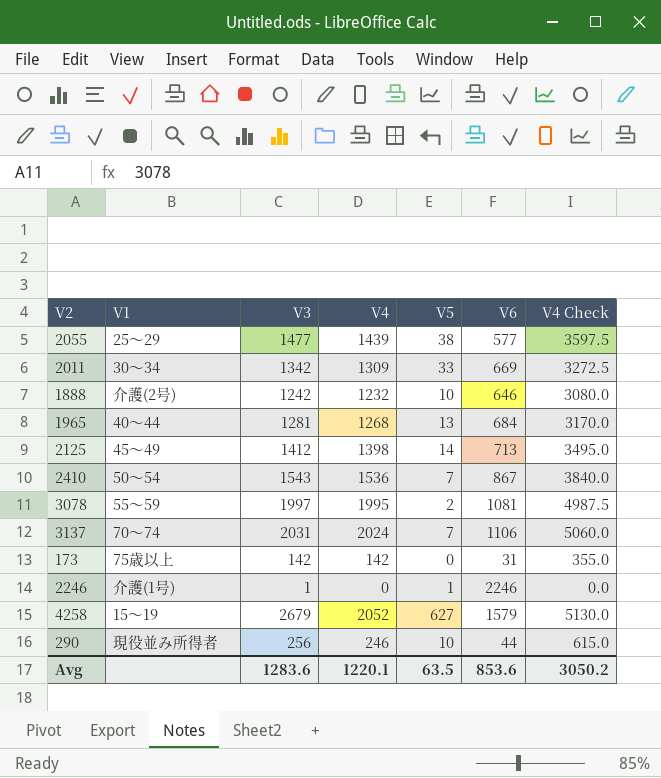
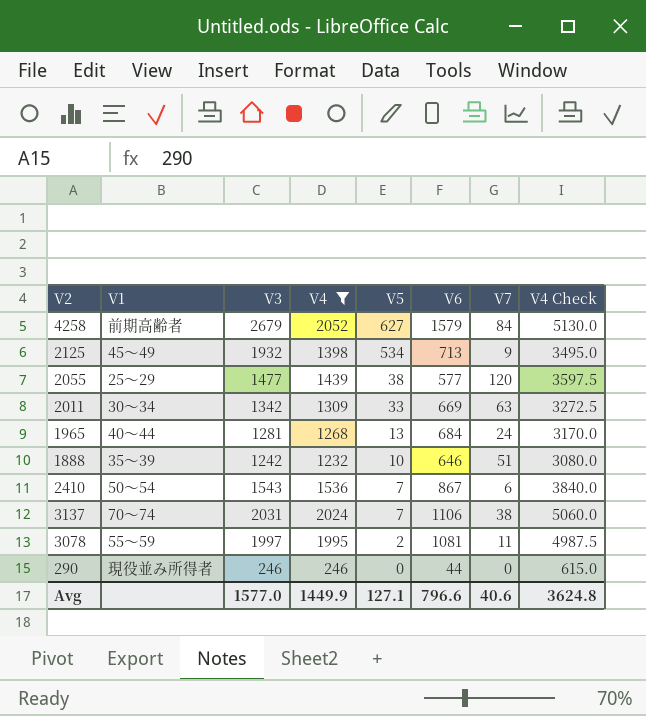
filter: none -> V4 >= 246
row order: none -> V5 descending
column V7 | position: none -> 7
4258 | V1: 15～19 -> 前期高齢者
2125 | V3: 1412 -> 1932
2125 | V5: 14 -> 534
1888 | V1: 介護(2号) -> 35～39
290 | V3: 256 -> 246
290 | V5: 10 -> 0
Avg | V3: 1283.6 -> 1577.0
Avg | V4: 1220.1 -> 1449.9
Avg | V5: 63.5 -> 127.1
Avg | V6: 853.6 -> 796.6
Avg | V4 Check: 3050.2 -> 3624.8

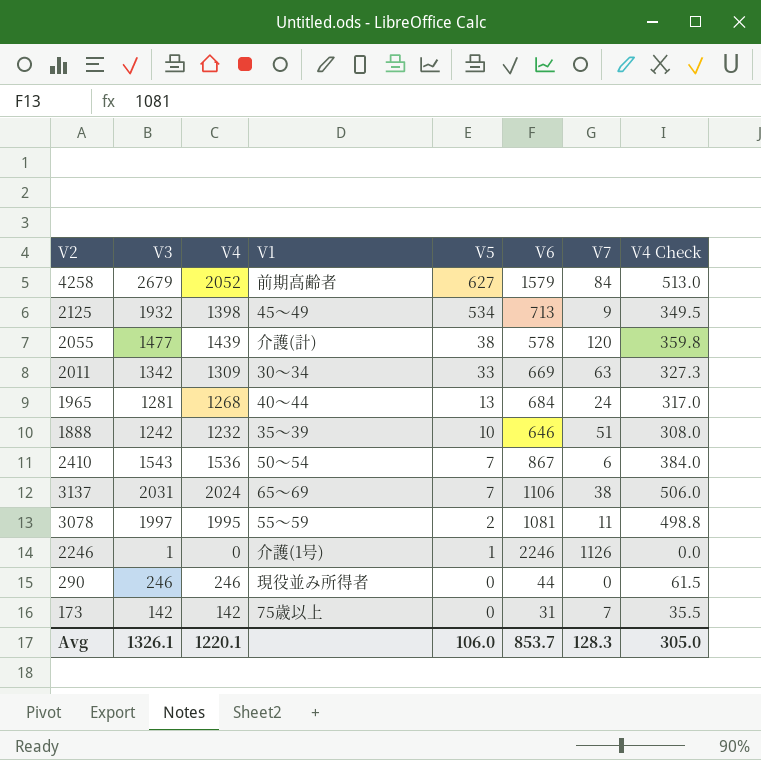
filter: V4 >= 246 -> none
column V1 | position: 2 -> 4
column V4 Check | formula: [V4] * 2.5 -> [V4] * 0.25
2055 | V1: 25～29 -> 介護(計)
2055 | V6: 577 -> 578
3137 | V1: 70～74 -> 65～69
Avg | V3: 1577.0 -> 1326.1
Avg | V4: 1449.9 -> 1220.1
Avg | V5: 127.1 -> 106.0
Avg | V6: 796.6 -> 853.7
Avg | V7: 40.6 -> 128.3
Avg | V4 Check: 3624.8 -> 305.0

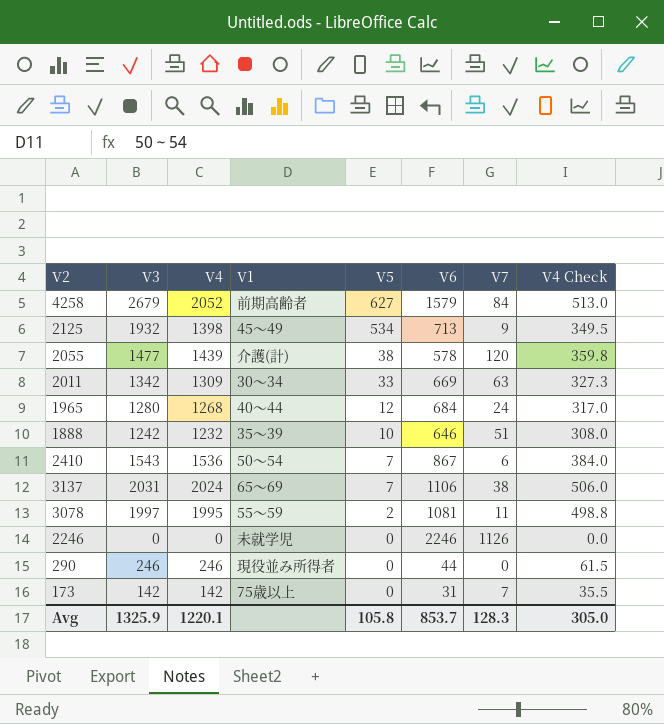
1965 | V3: 1281 -> 1280
1965 | V5: 13 -> 12
2246 | V3: 1 -> 0
2246 | V1: 介護(1号) -> 未就学児
2246 | V5: 1 -> 0
Avg | V3: 1326.1 -> 1325.9
Avg | V5: 106.0 -> 105.8

